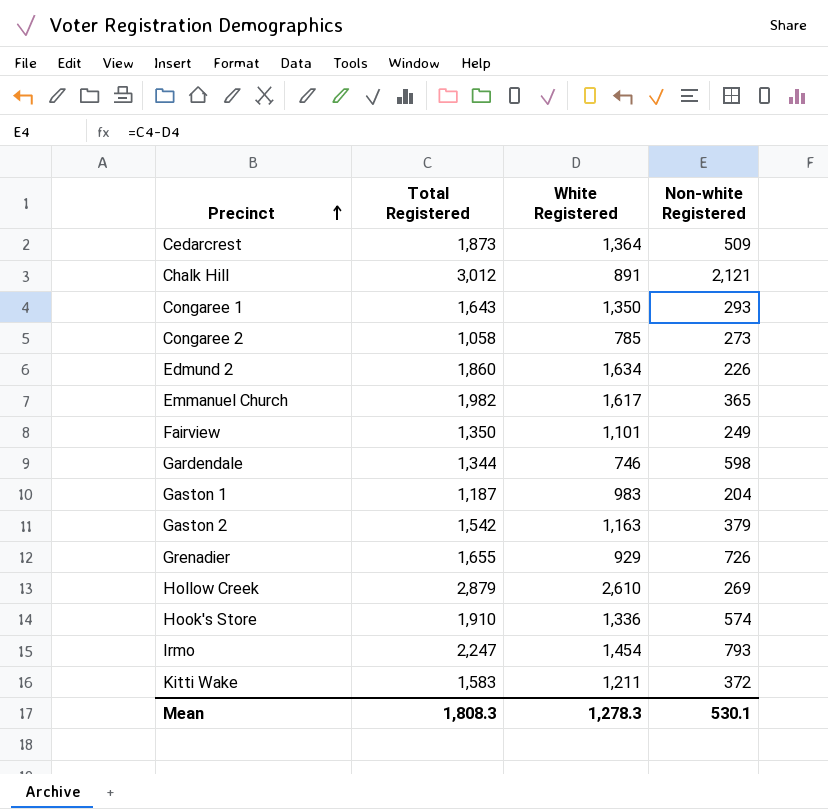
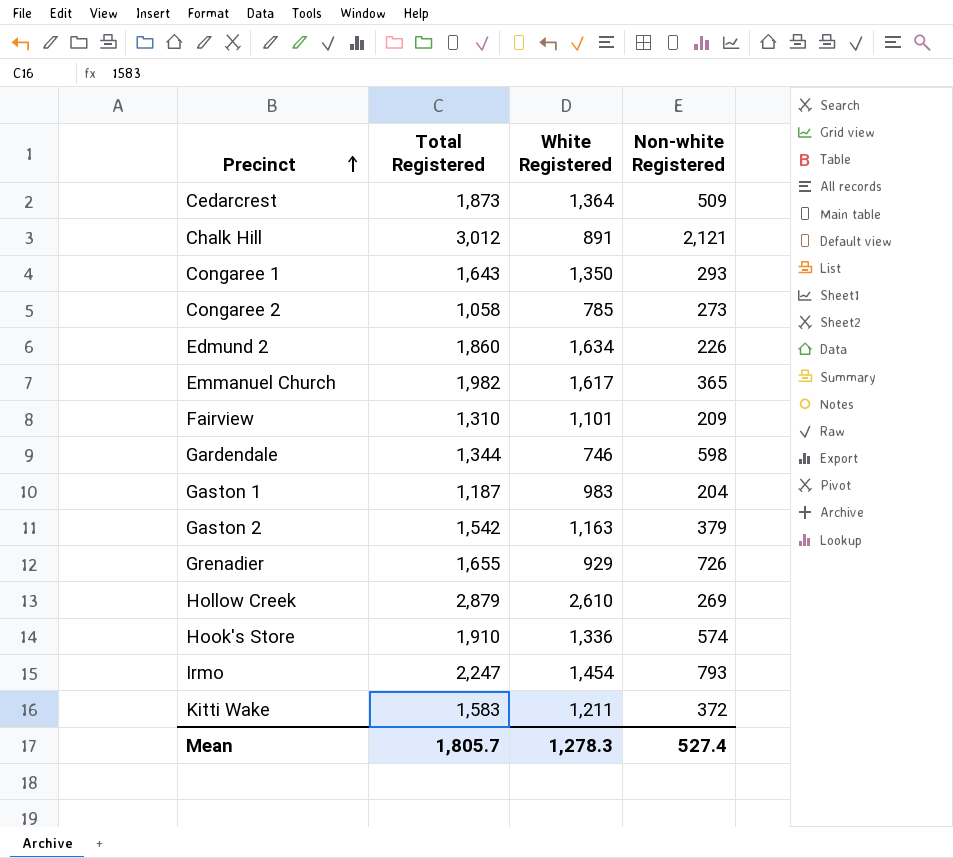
Fairview | Total Registered: 1,350 -> 1,310
Fairview | Non-white Registered: 249 -> 209
Mean | Total Registered: 1,808.3 -> 1,805.7
Mean | Non-white Registered: 530.1 -> 527.4

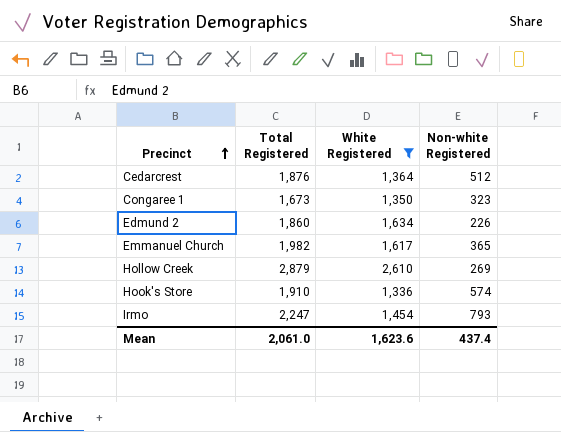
filter: none -> White Registered >= 1,336
Cedarcrest | Total Registered: 1,873 -> 1,876
Cedarcrest | Non-white Registered: 509 -> 512
Congaree 1 | Total Registered: 1,643 -> 1,673
Congaree 1 | Non-white Registered: 293 -> 323
Mean | Total Registered: 1,805.7 -> 2,061.0
Mean | White Registered: 1,278.3 -> 1,623.6
Mean | Non-white Registered: 527.4 -> 437.4

